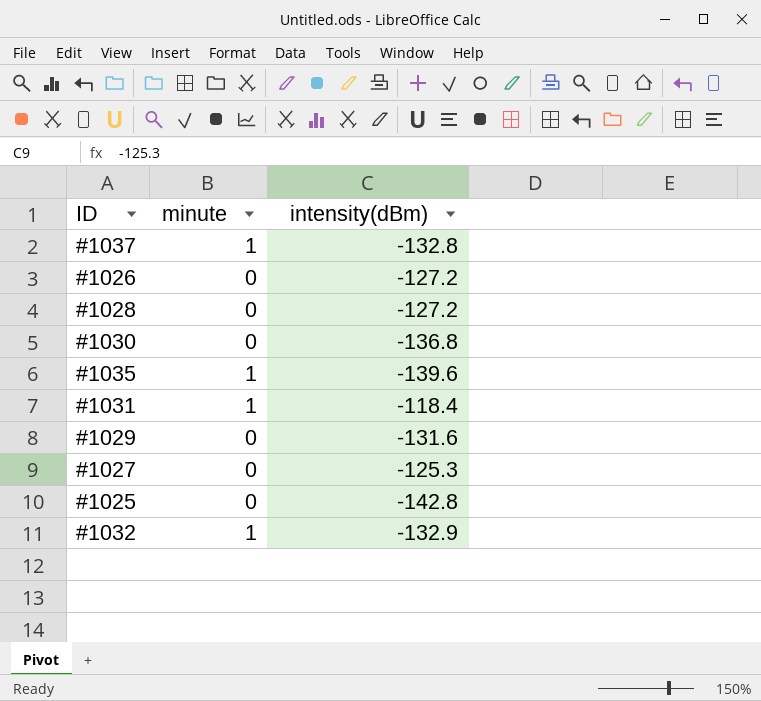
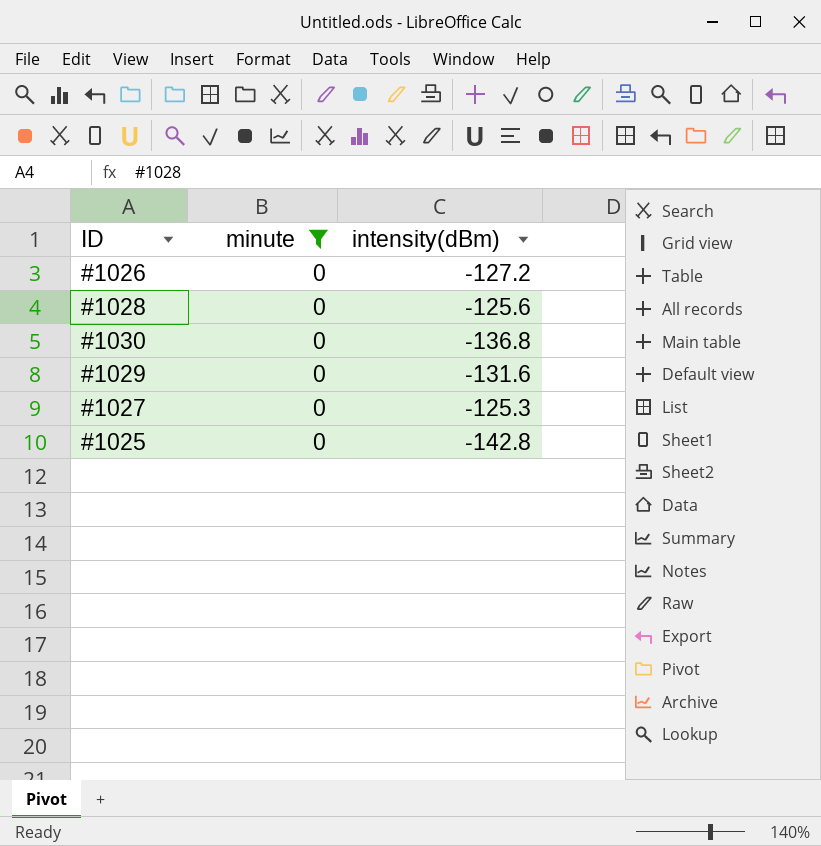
filter: none -> minute = 0
#1028 | intensity(dBm): -127.2 -> -125.6

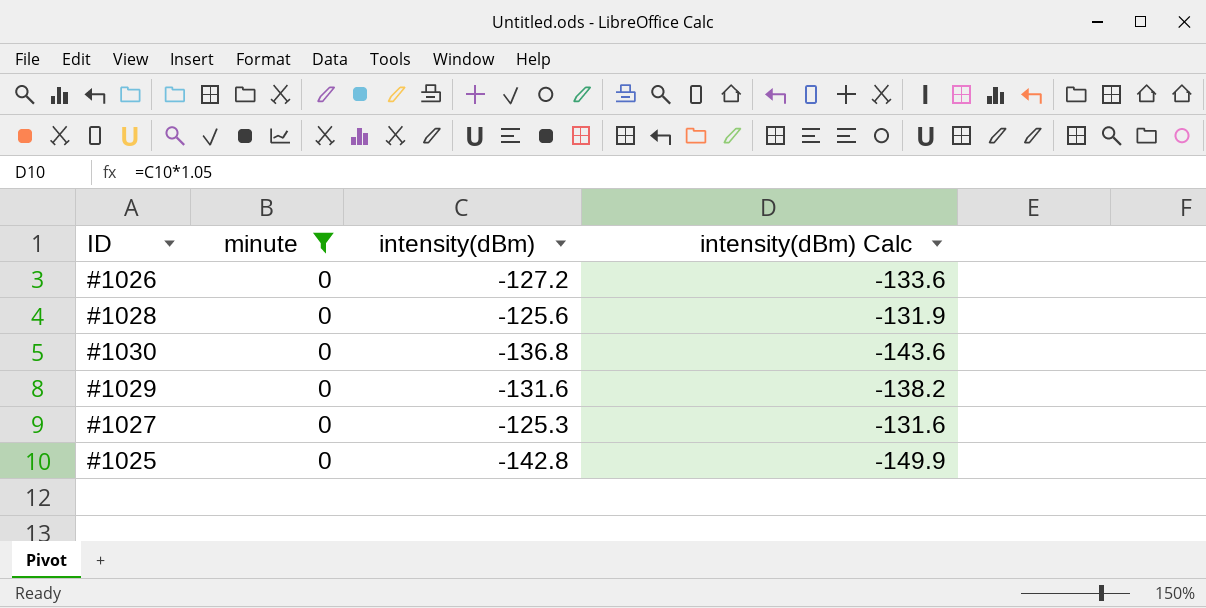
column intensity(dBm) Calc | formula: none -> [intensity(dBm)] * 1.05

